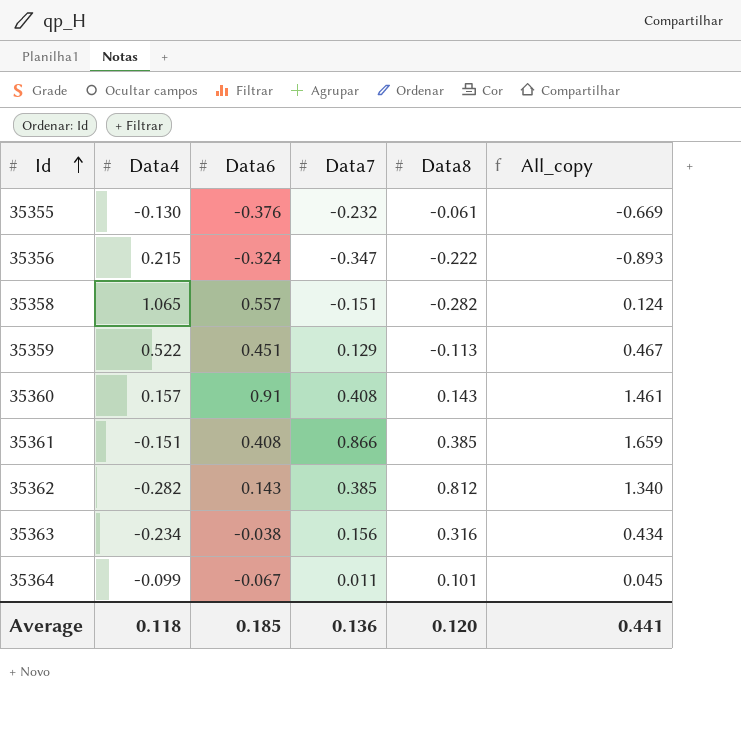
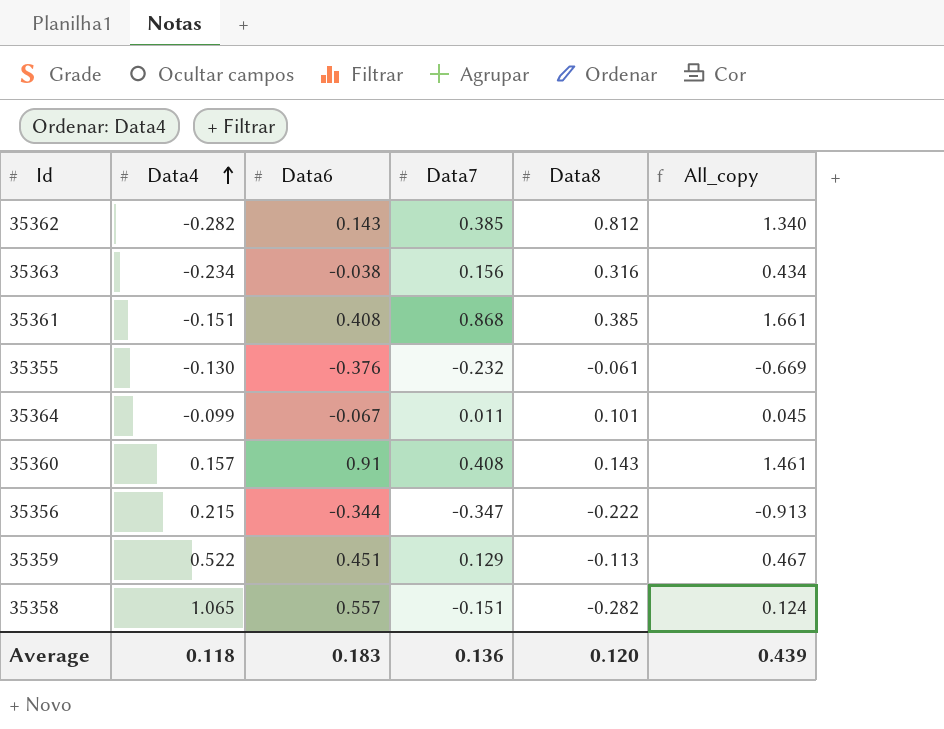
row order: Id ascending -> Data4 ascending
35361 | Data7: 0.866 -> 0.868
35361 | All_copy: 1.659 -> 1.661
35356 | Data6: -0.324 -> -0.344
35356 | All_copy: -0.893 -> -0.913
Average | Data6: 0.185 -> 0.183
Average | All_copy: 0.441 -> 0.439

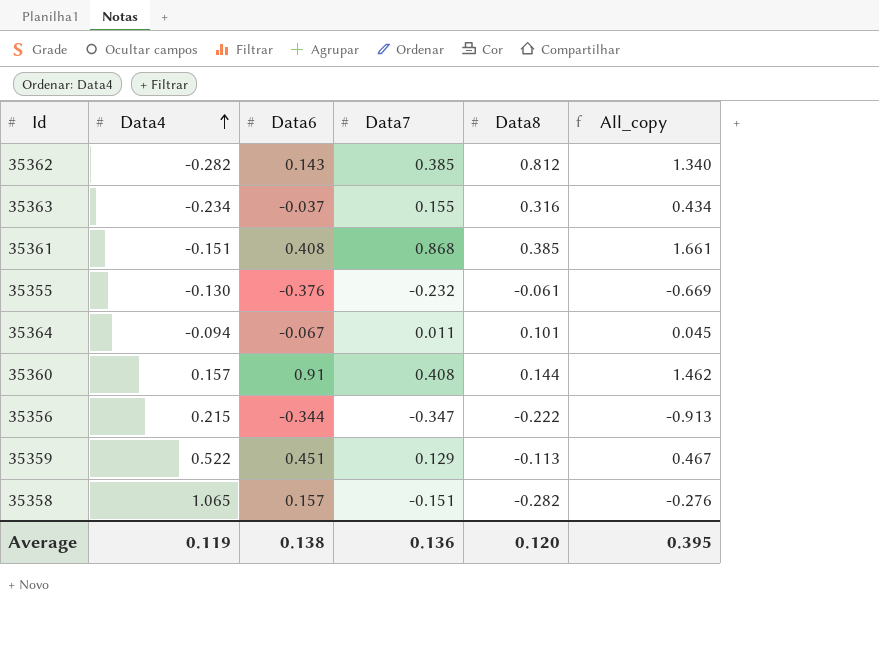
35363 | Data6: -0.038 -> -0.037
35363 | Data7: 0.156 -> 0.155
35364 | Data4: -0.099 -> -0.094
35360 | Data8: 0.143 -> 0.144
35360 | All_copy: 1.461 -> 1.462
35358 | Data6: 0.557 -> 0.157
35358 | All_copy: 0.124 -> -0.276
Average | Data4: 0.118 -> 0.119
Average | Data6: 0.183 -> 0.138
Average | All_copy: 0.439 -> 0.395

